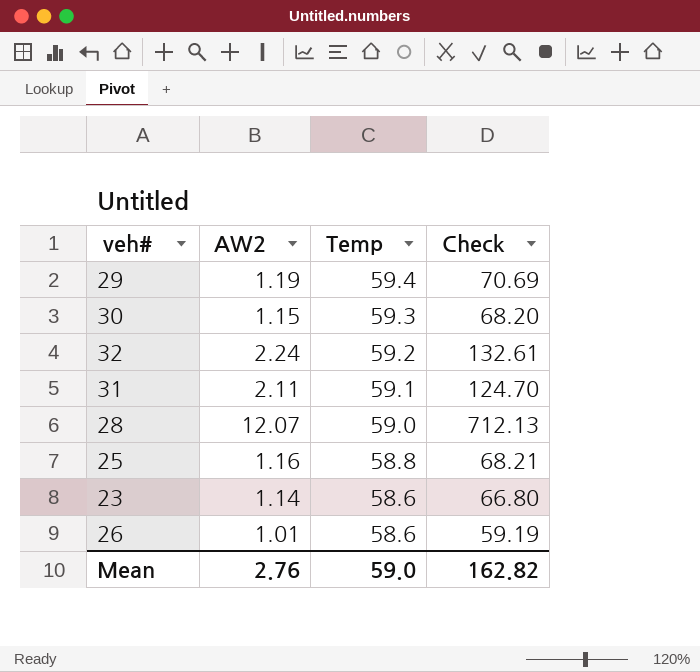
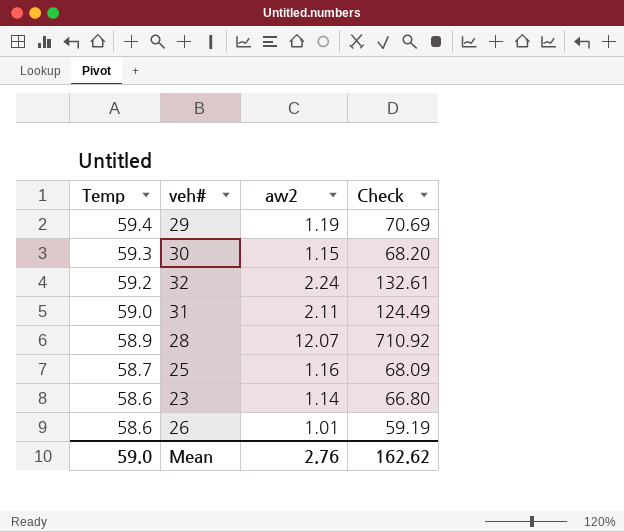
column Temp | position: 3 -> 1
column name: AW2 -> aw2
31 | Temp: 59.1 -> 59.0
31 | Check: 124.70 -> 124.49
28 | Temp: 59.0 -> 58.9
28 | Check: 712.13 -> 710.92
25 | Temp: 58.8 -> 58.7
25 | Check: 68.21 -> 68.09
Mean | Check: 162.82 -> 162.62

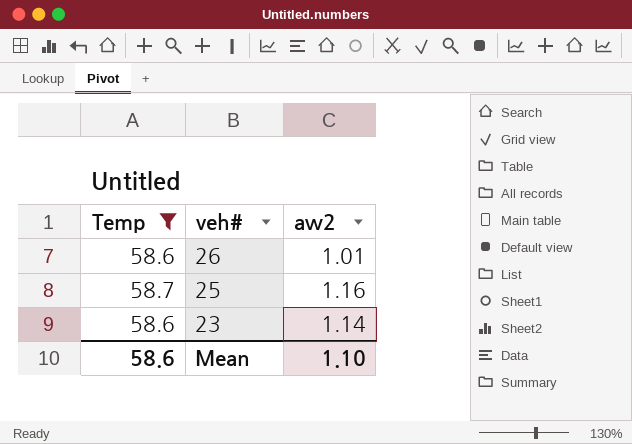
filter: none -> Temp <= 58.7
row order: Temp descending -> veh# descending
column Check | formula: [Temp] * [aw2] -> none
Mean | Temp: 59.0 -> 58.6
Mean | aw2: 2.76 -> 1.10

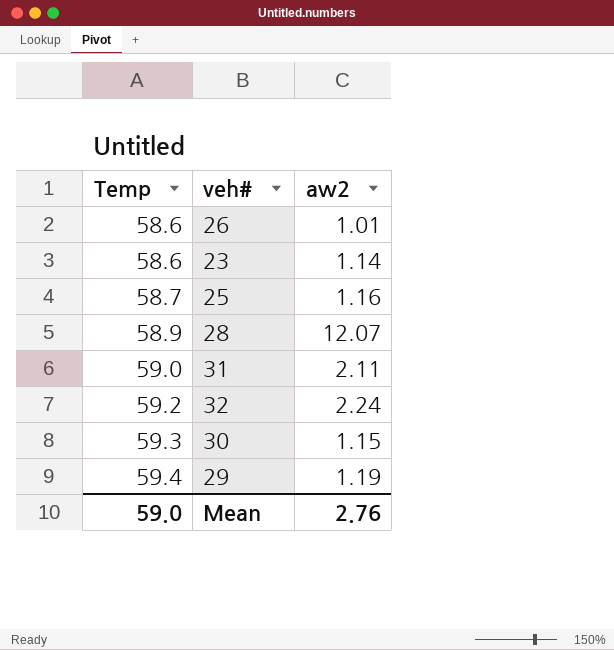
filter: Temp <= 58.7 -> none
row order: veh# descending -> Temp ascending
Mean | Temp: 58.6 -> 59.0
Mean | aw2: 1.10 -> 2.76

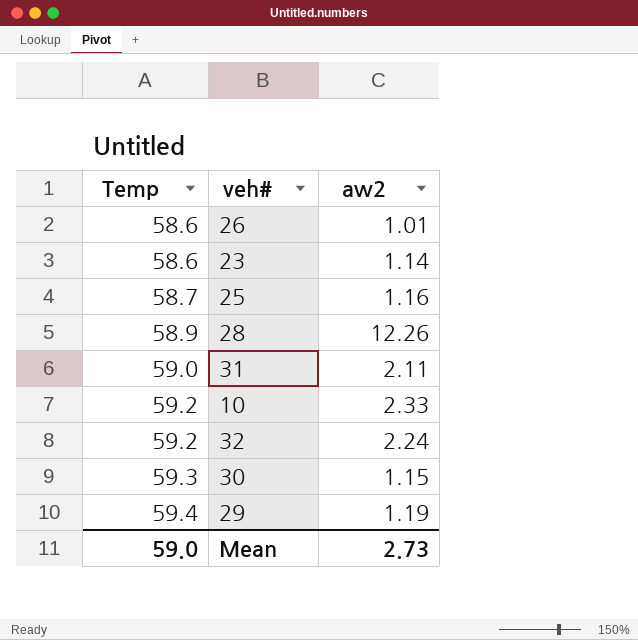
28 | aw2: 12.07 -> 12.26
row 10: none -> 59.2 | 2.33
Mean | aw2: 2.76 -> 2.73

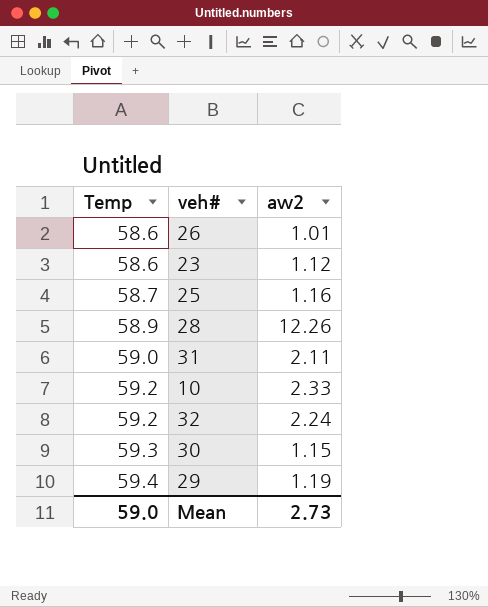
23 | aw2: 1.14 -> 1.12

